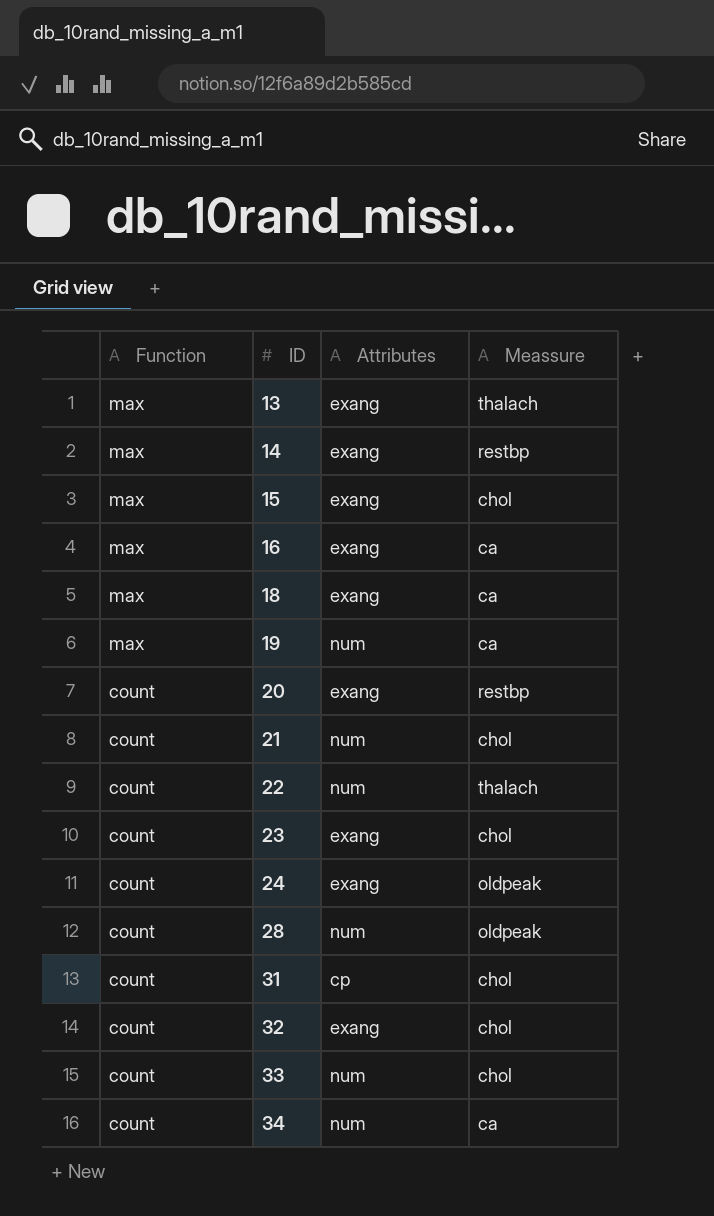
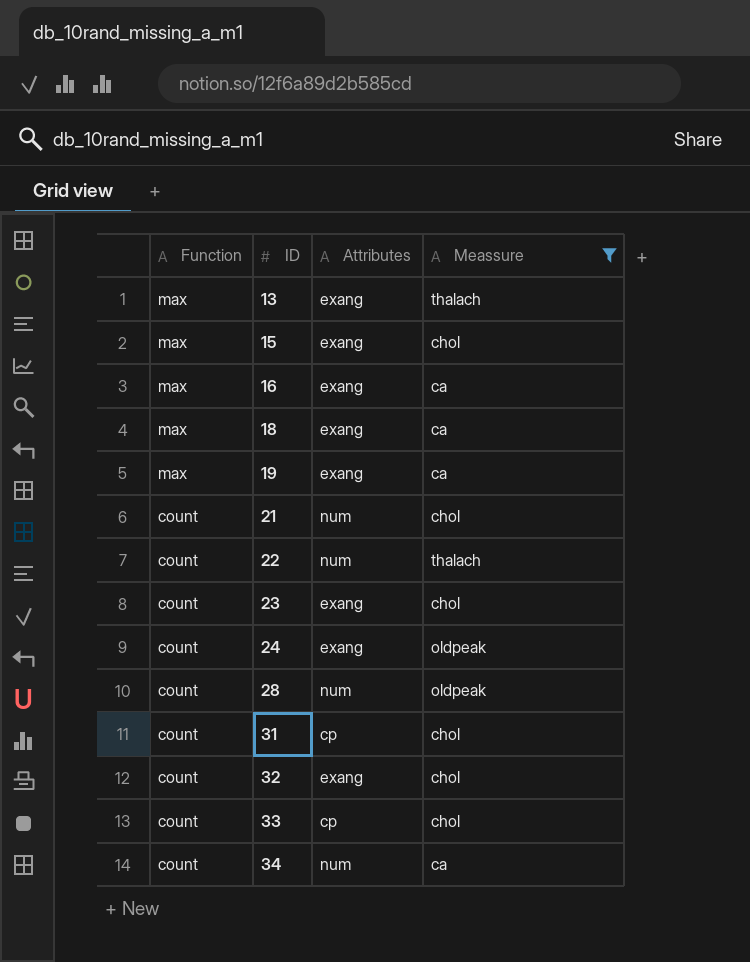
filter: none -> Meassure != restbp
19 | Attributes: num -> exang
33 | Attributes: num -> cp

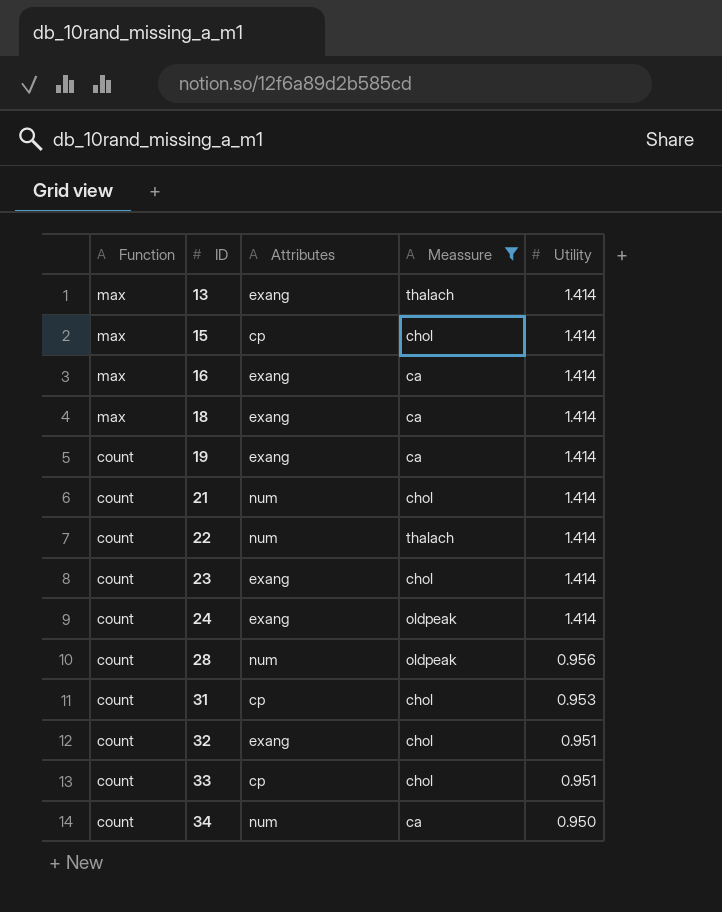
column Utility | position: none -> 5
15 | Attributes: exang -> cp
19 | Function: max -> count

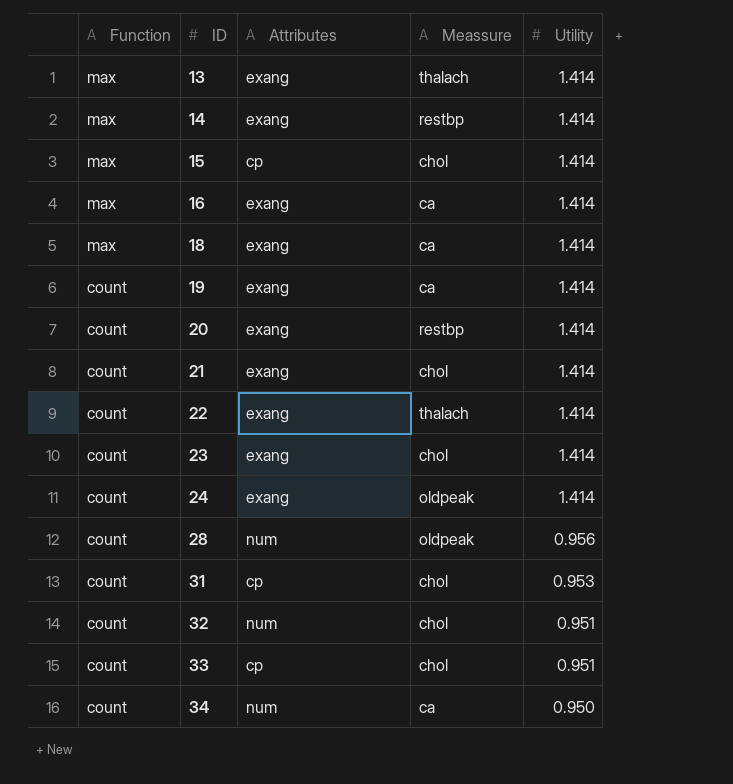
filter: Meassure != restbp -> none
21 | Attributes: num -> exang
22 | Attributes: num -> exang
32 | Attributes: exang -> num

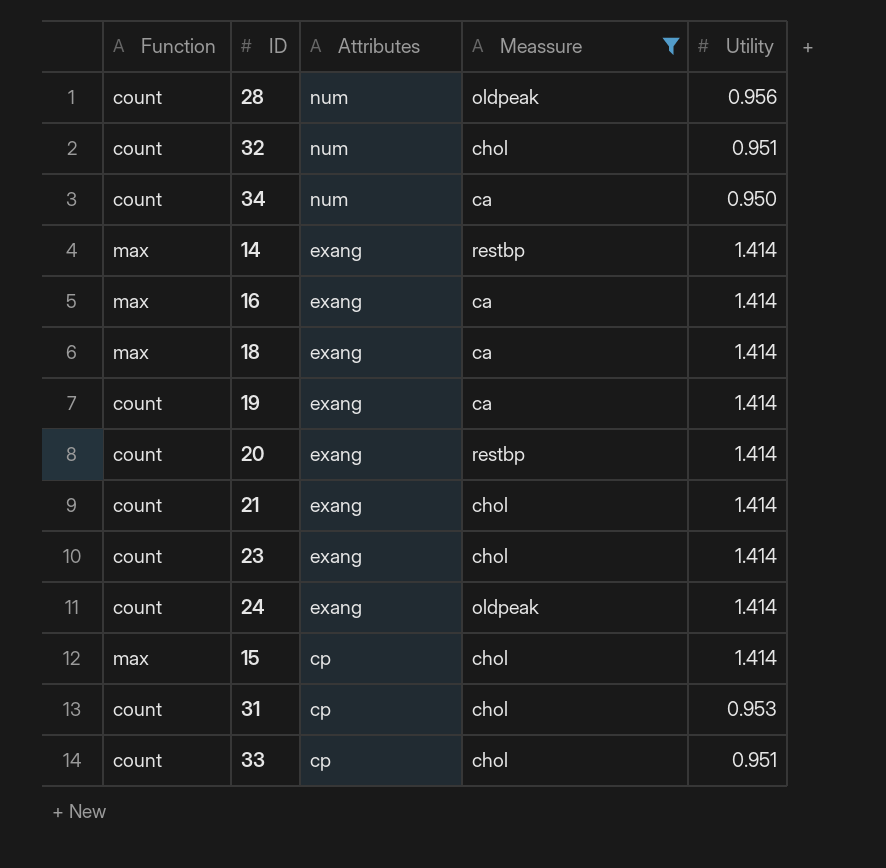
filter: none -> Meassure != thalach
row order: Function descending -> Attributes descending

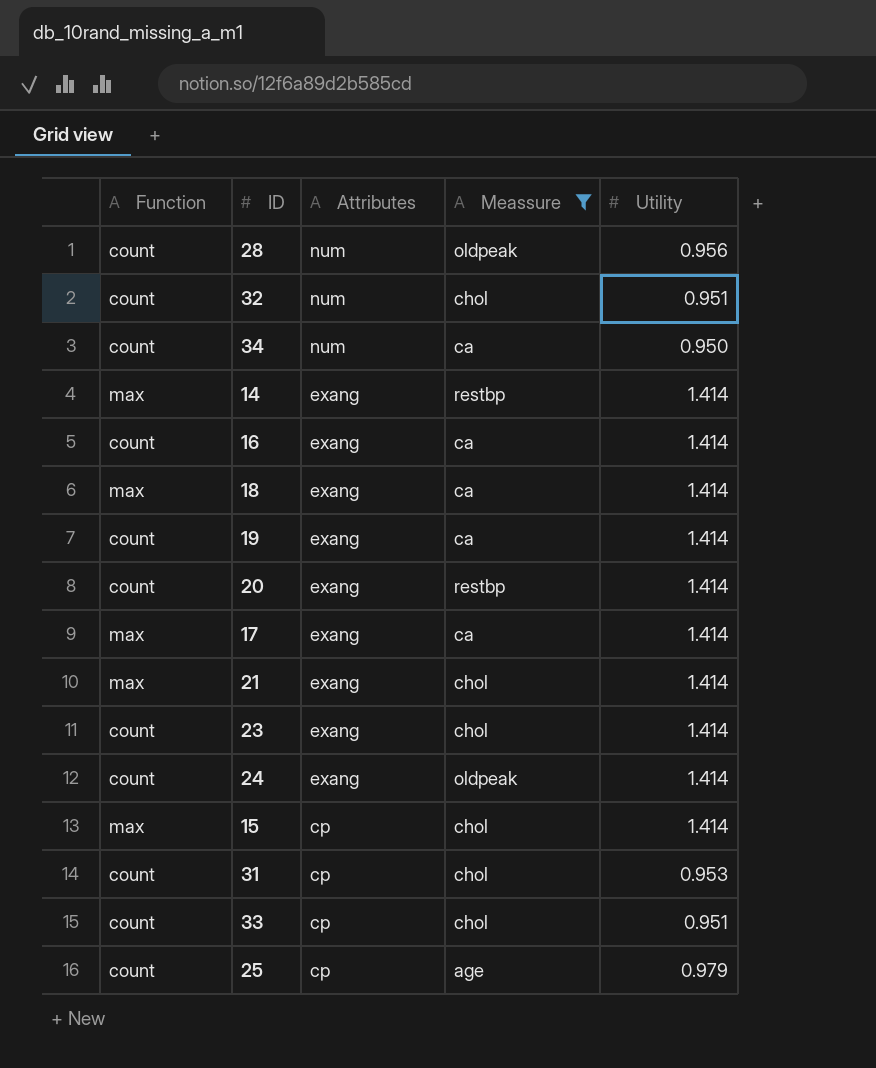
16 | Function: max -> count
row 17: none -> max | exang | ca | 1.414
21 | Function: count -> max
row 25: none -> count | cp | age | 0.979

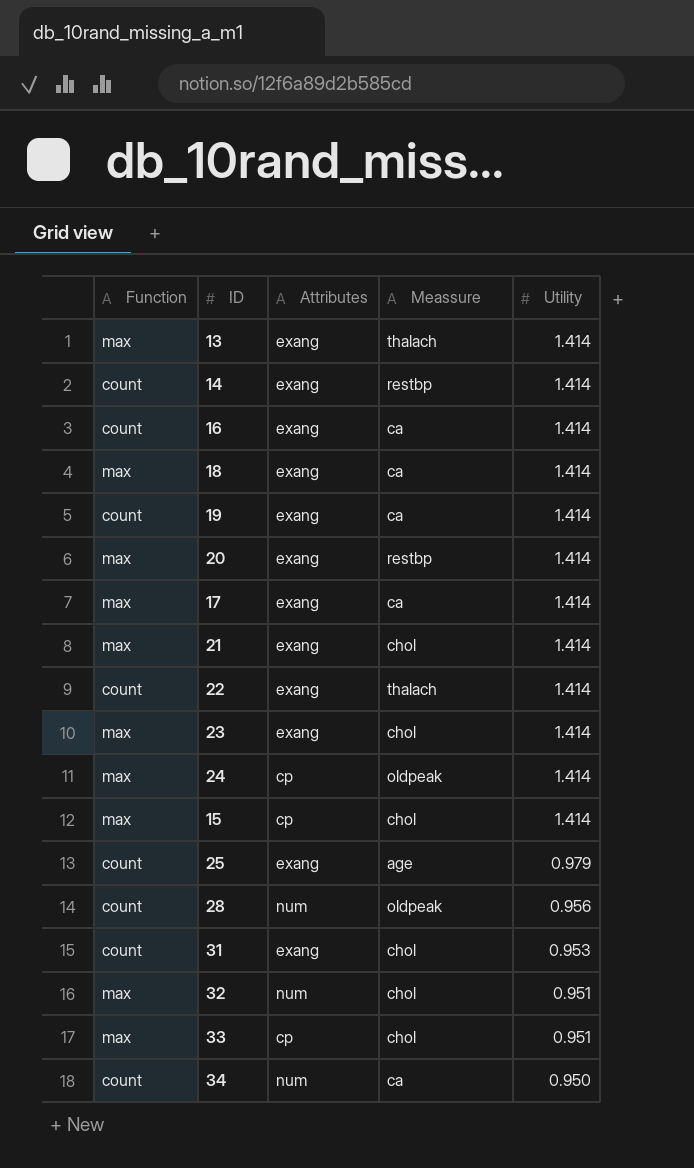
filter: Meassure != thalach -> none
row order: Attributes descending -> Utility descending
14 | Function: max -> count
20 | Function: count -> max
23 | Function: count -> max
24 | Function: count -> max
24 | Attributes: exang -> cp
25 | Attributes: cp -> exang
31 | Attributes: cp -> exang
32 | Function: count -> max
33 | Function: count -> max

